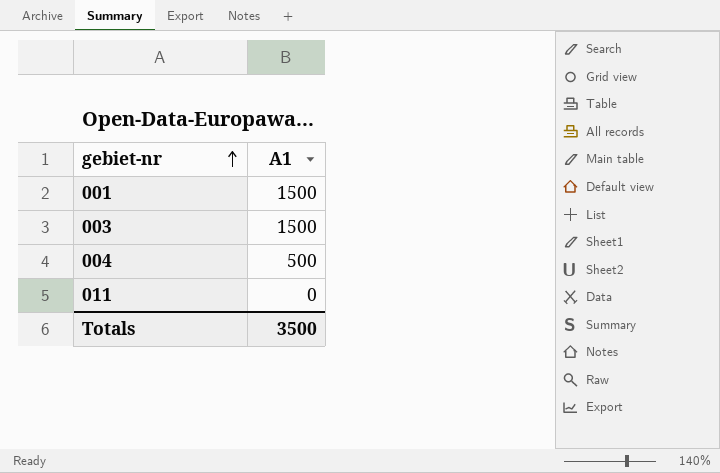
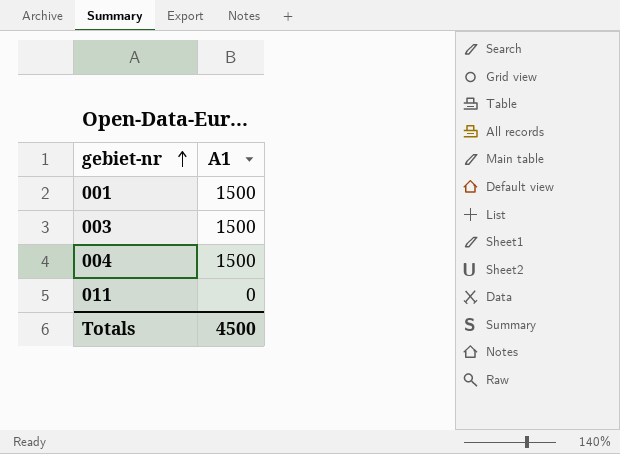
004 | A1: 500 -> 1500
Totals | A1: 3500 -> 4500

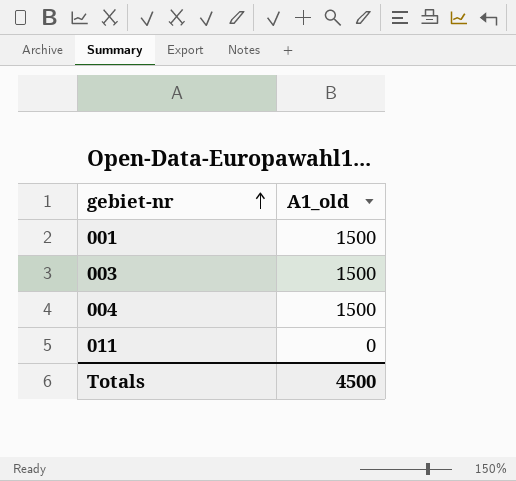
column name: A1 -> A1_old

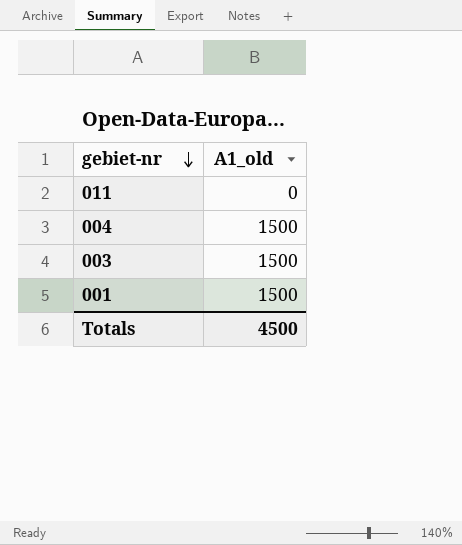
row order: gebiet-nr ascending -> gebiet-nr descending

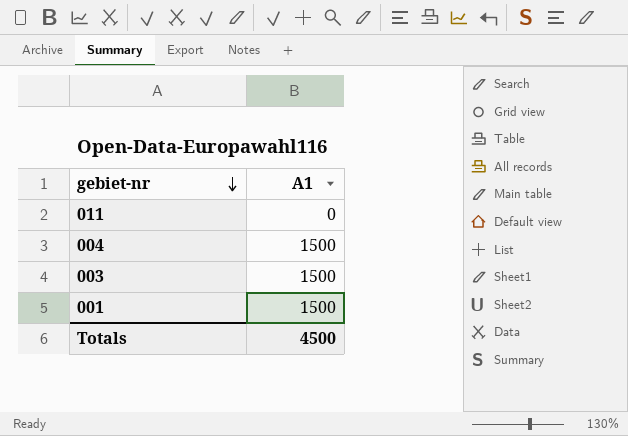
column name: A1_old -> A1

